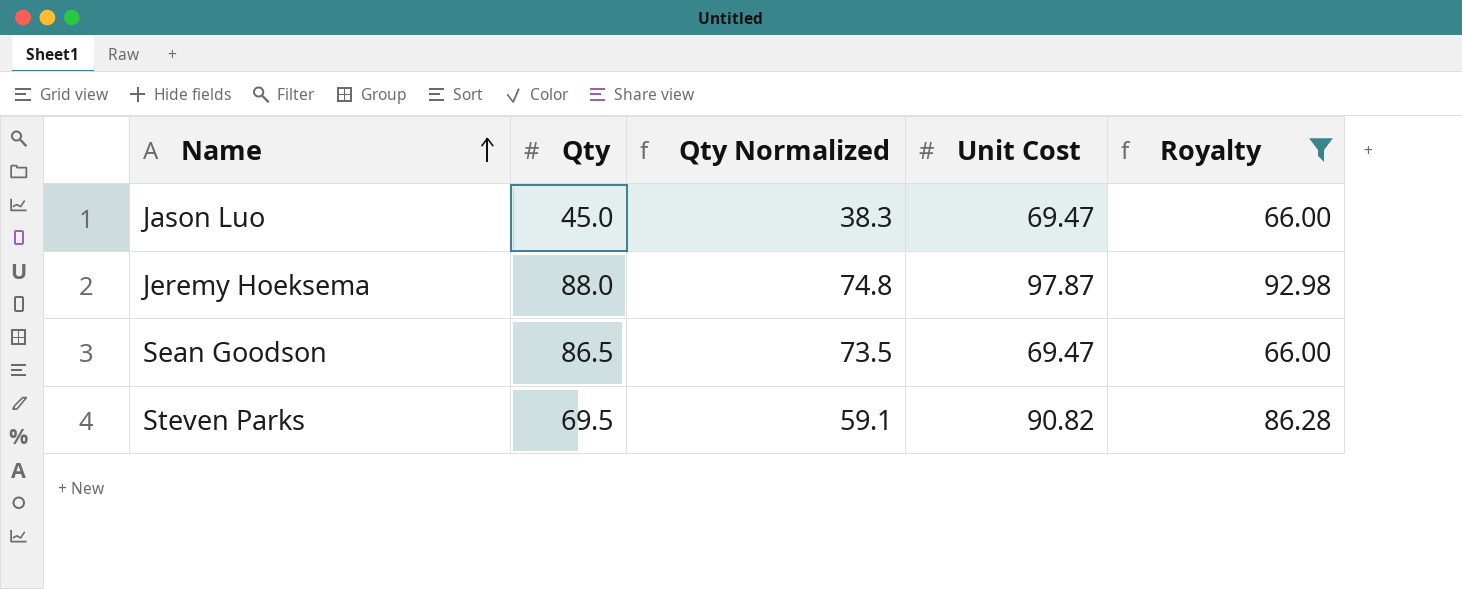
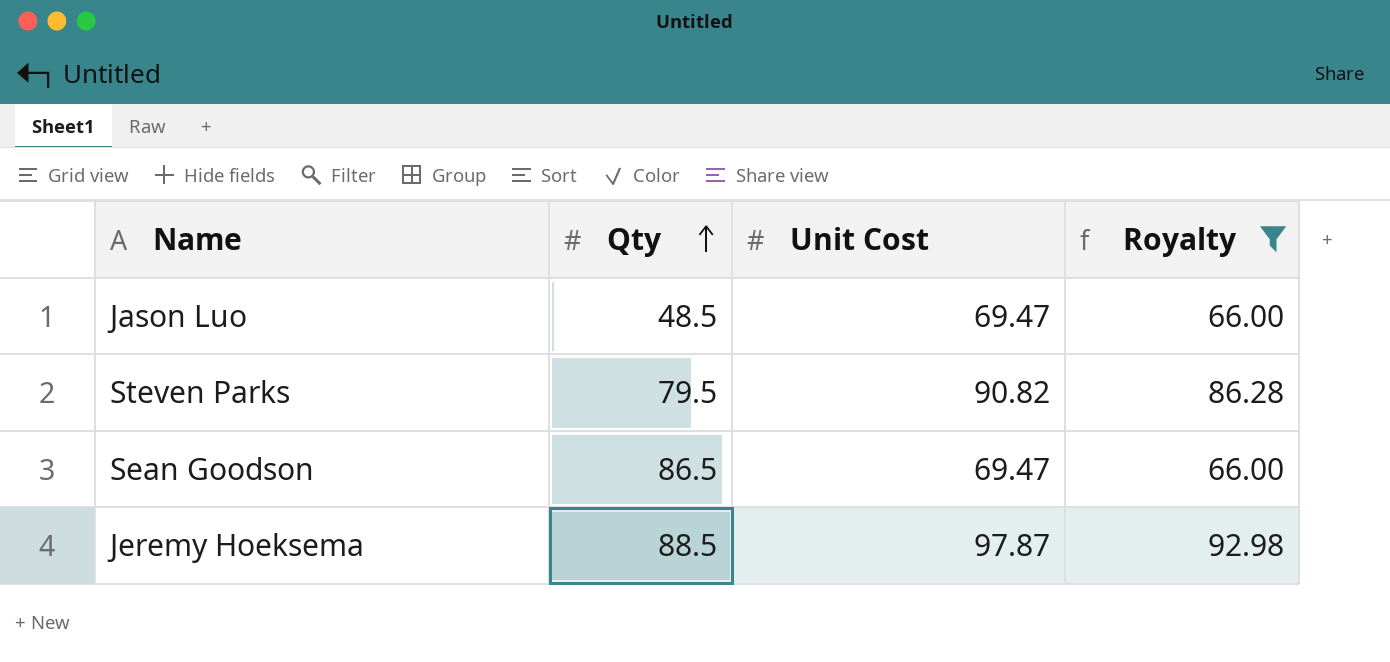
row order: Name ascending -> Qty ascending
column Qty Normalized | formula: [Qty] * 0.85 -> none
Jason Luo | Qty: 45.0 -> 48.5
Steven Parks | Qty: 69.5 -> 79.5
Jeremy Hoeksema | Qty: 88.0 -> 88.5

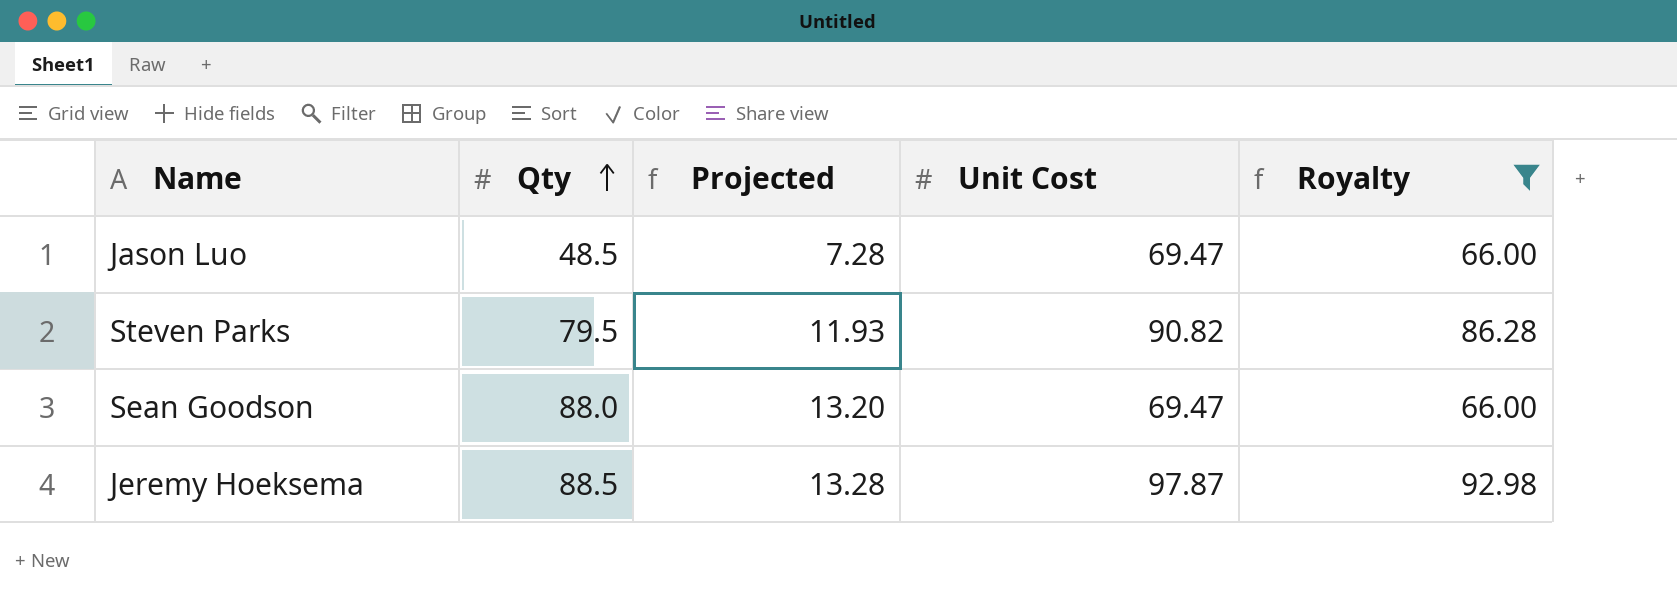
column Projected | formula: none -> [Qty] * 0.15
Sean Goodson | Qty: 86.5 -> 88.0

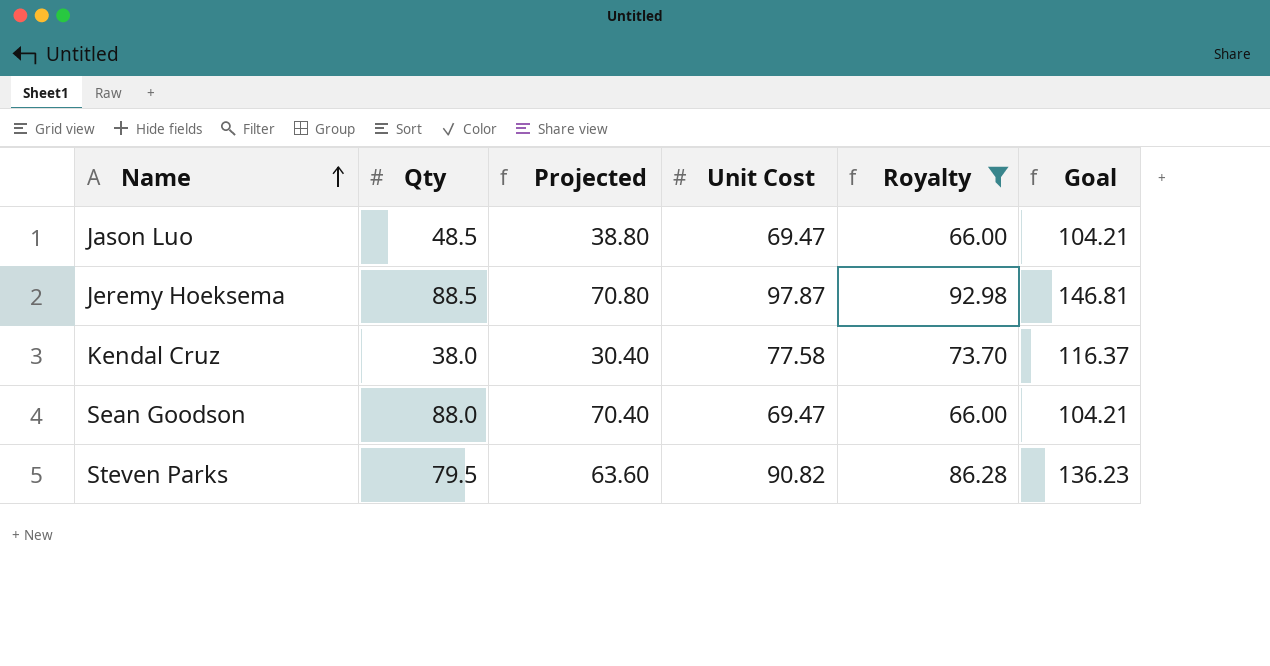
row order: Qty ascending -> Name ascending
column Projected | formula: [Qty] * 0.15 -> [Qty] * 0.8
column Goal | formula: none -> [Unit Cost] * 1.5
row Kendal Cruz: none -> 38.0 | 30.40 | 77.58 | 73.70 | 116.37

